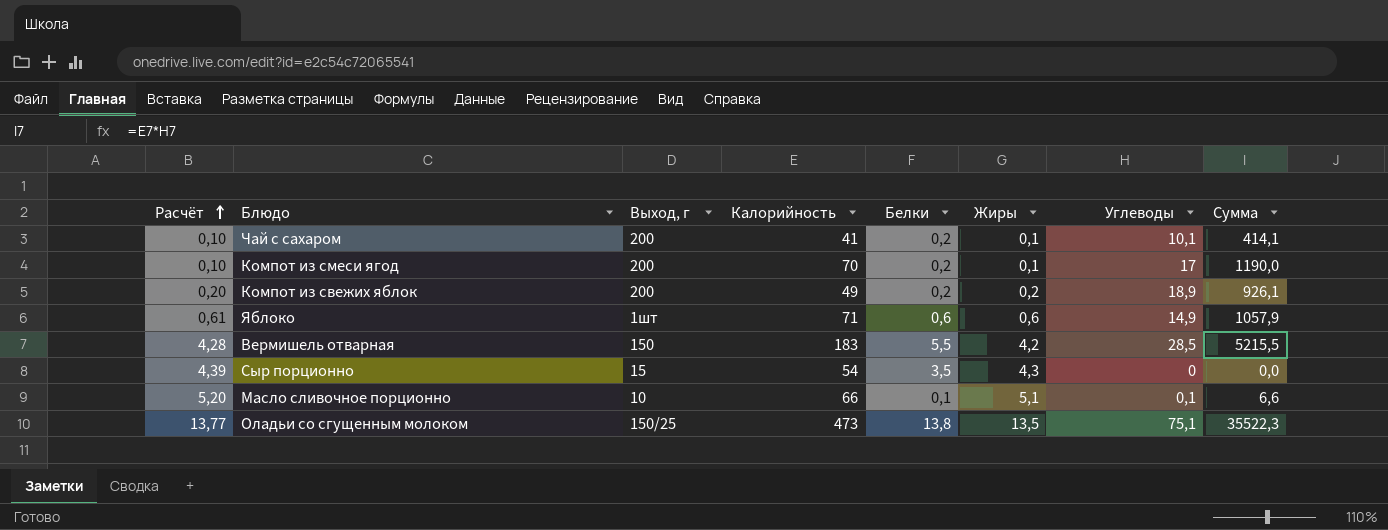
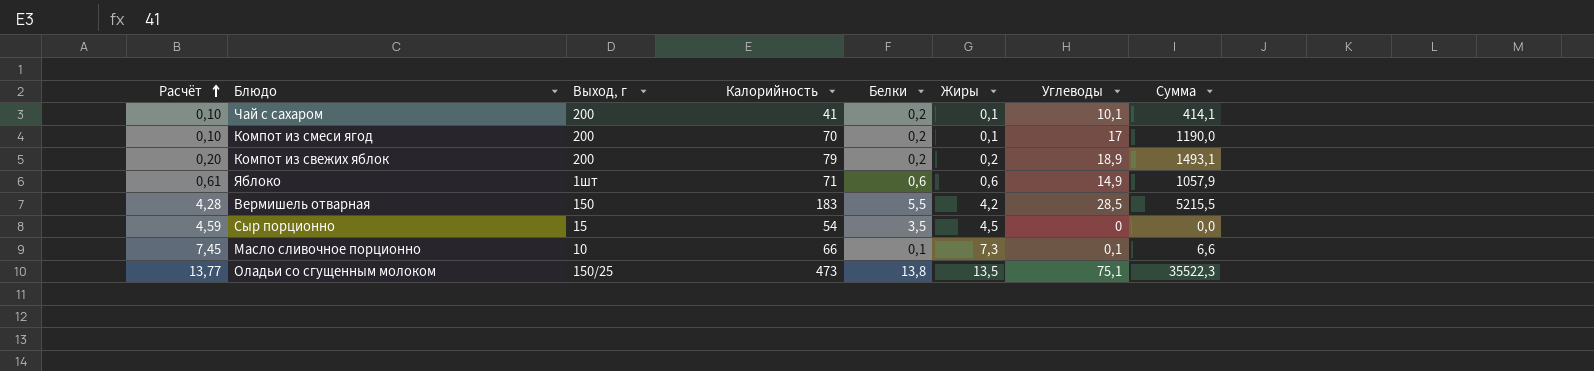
Компот из свежих яблок | Калорийность: 49 -> 79
Компот из свежих яблок | Сумма: 926,1 -> 1493,1
Сыр порционно | Расчёт: 4,39 -> 4,59
Сыр порционно | Жиры: 4,3 -> 4,5
Масло сливочное порционно | Расчёт: 5,20 -> 7,45
Масло сливочное порционно | Жиры: 5,1 -> 7,3

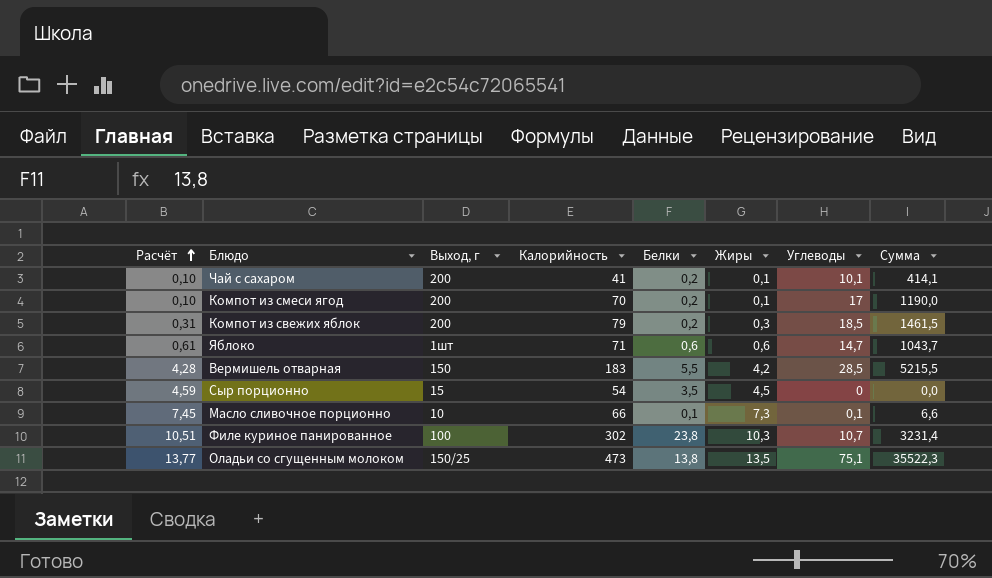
Компот из свежих яблок | Расчёт: 0,20 -> 0,31
Компот из свежих яблок | Жиры: 0,2 -> 0,3
Компот из свежих яблок | Углеводы: 18,9 -> 18,5
Компот из свежих яблок | Сумма: 1493,1 -> 1461,5
Яблоко | Углеводы: 14,9 -> 14,7
Яблоко | Сумма: 1057,9 -> 1043,7
row Филе куриное панированное: none -> 10,51 | 100 | 302 | 23,8 | 10,3 | 10,7 | 3231,4

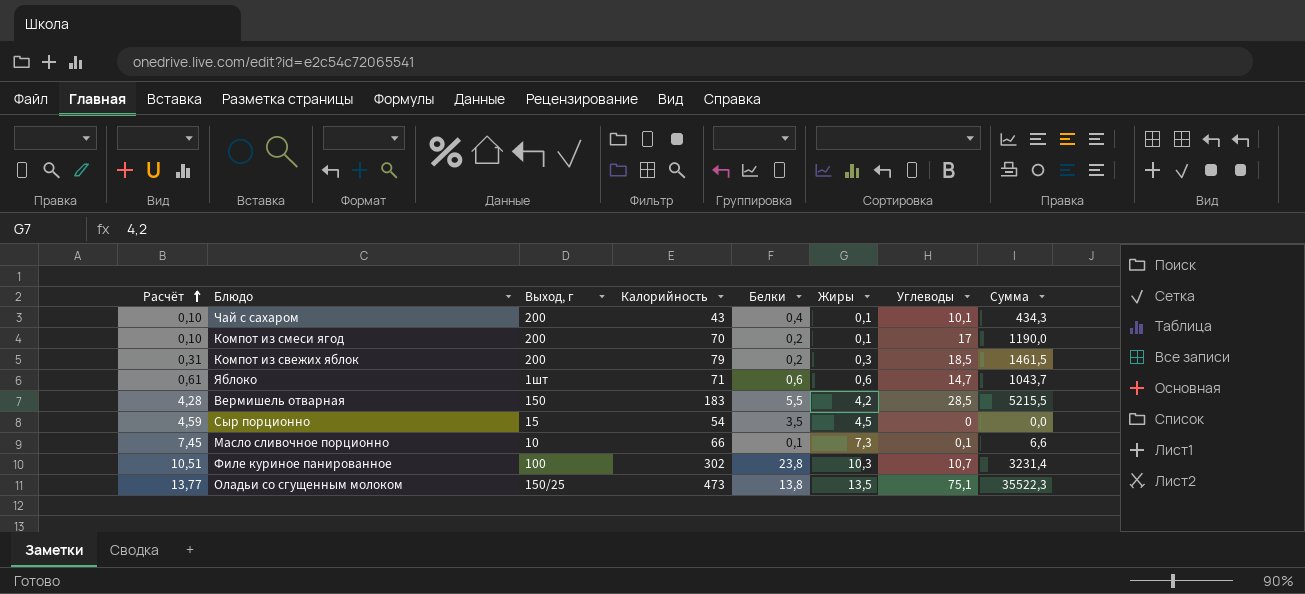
Чай с сахаром | Калорийность: 41 -> 43
Чай с сахаром | Белки: 0,2 -> 0,4
Чай с сахаром | Сумма: 414,1 -> 434,3

